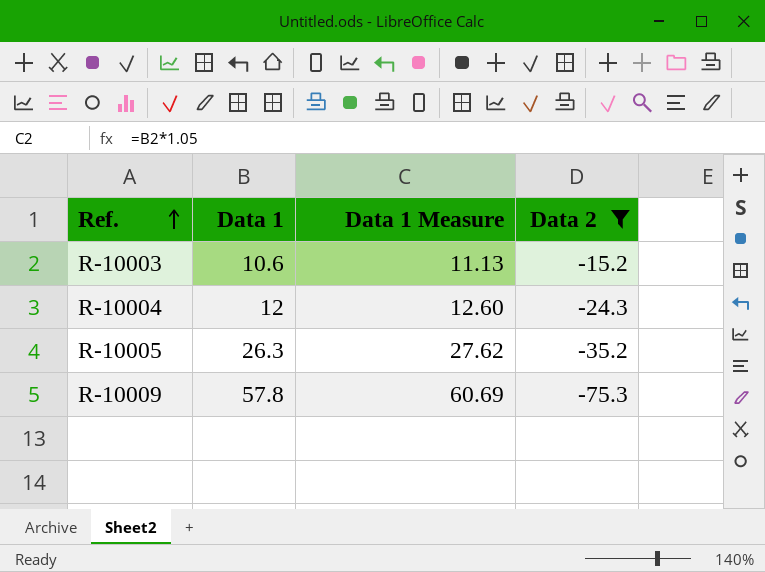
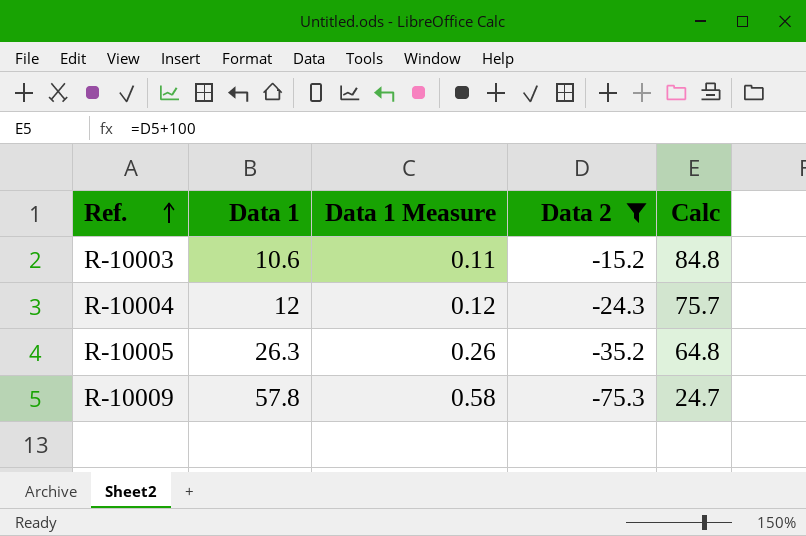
column Data 1 Measure | formula: [Data 1] * 1.05 -> [Data 1] * 0.01
column Calc | formula: none -> [Data 2] + 100

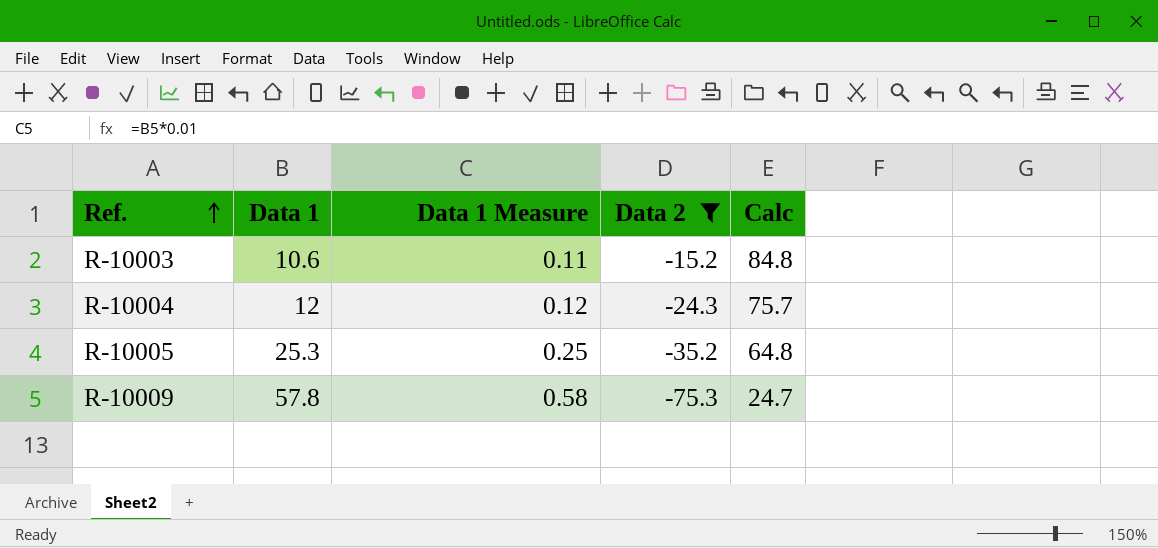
R-10005 | Data 1: 26.3 -> 25.3
R-10005 | Data 1 Measure: 0.26 -> 0.25

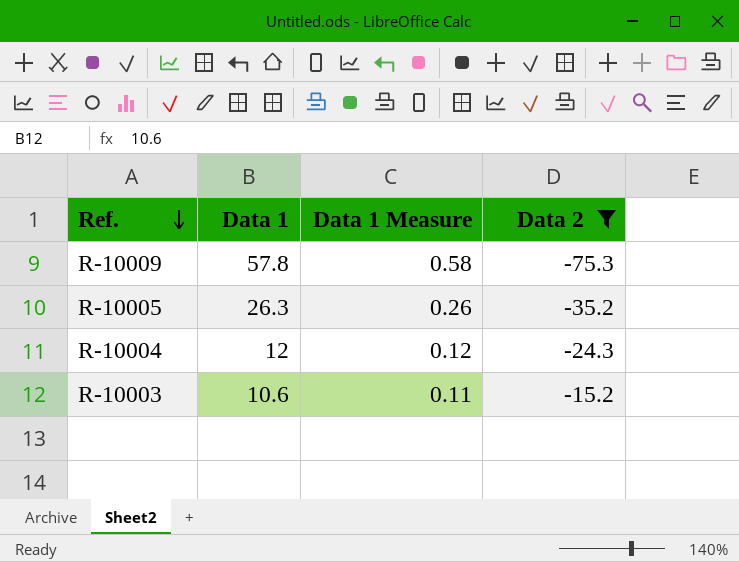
row order: Ref. ascending -> Ref. descending
column Calc | formula: [Data 2] + 100 -> none
R-10005 | Data 1: 25.3 -> 26.3
R-10005 | Data 1 Measure: 0.25 -> 0.26

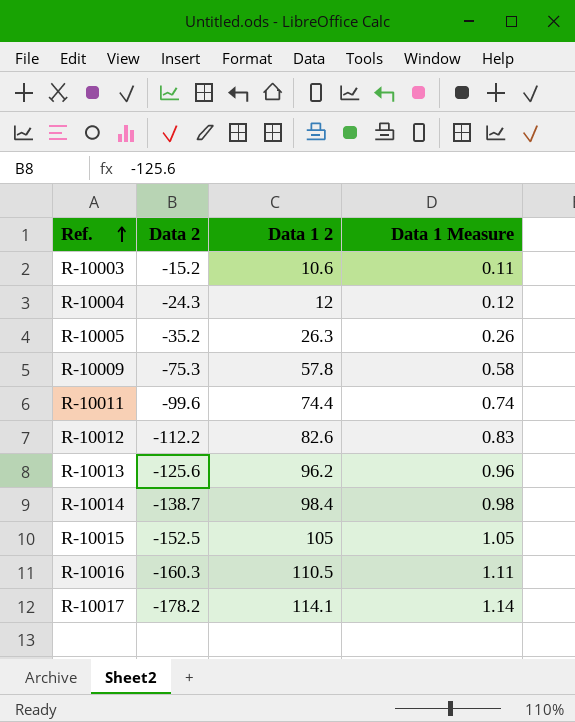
filter: Data 2 >= -75.3 -> none
row order: Ref. descending -> Ref. ascending
column Data 2 | position: 4 -> 2
column name: Data 1 -> Data 1 2

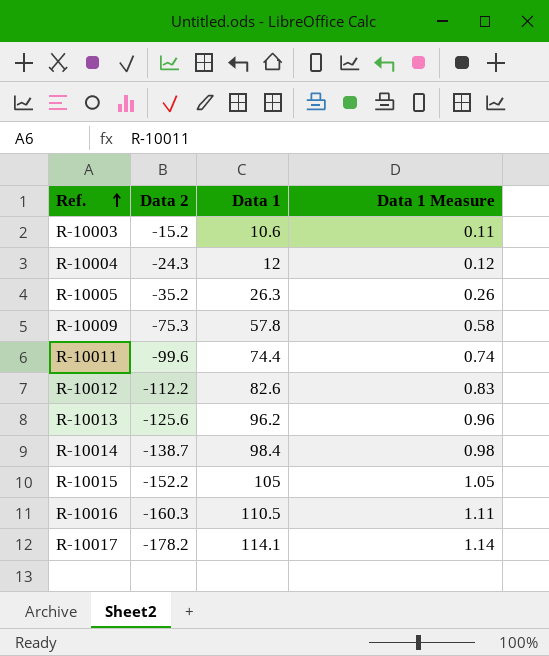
column name: Data 1 2 -> Data 1
R-10015 | Data 2: -152.5 -> -152.2

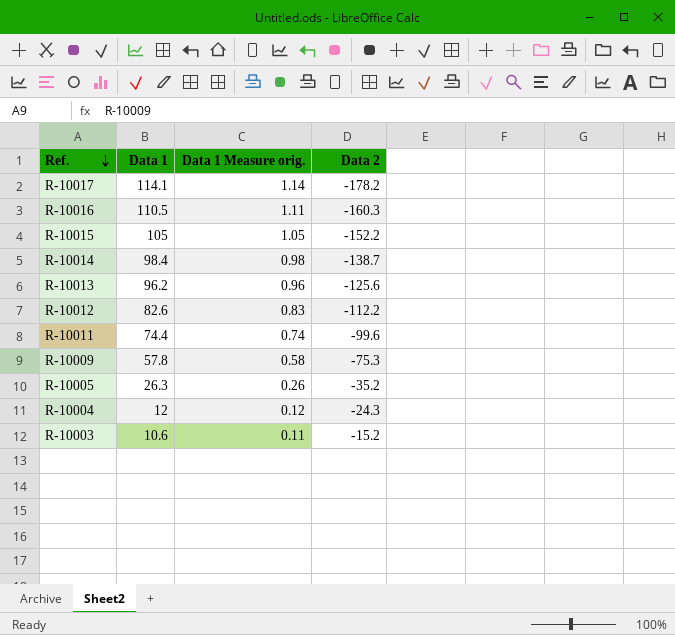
row order: Ref. ascending -> Ref. descending
column name: Data 1 Measure -> Data 1 Measure orig.
column Data 2 | position: 2 -> 4

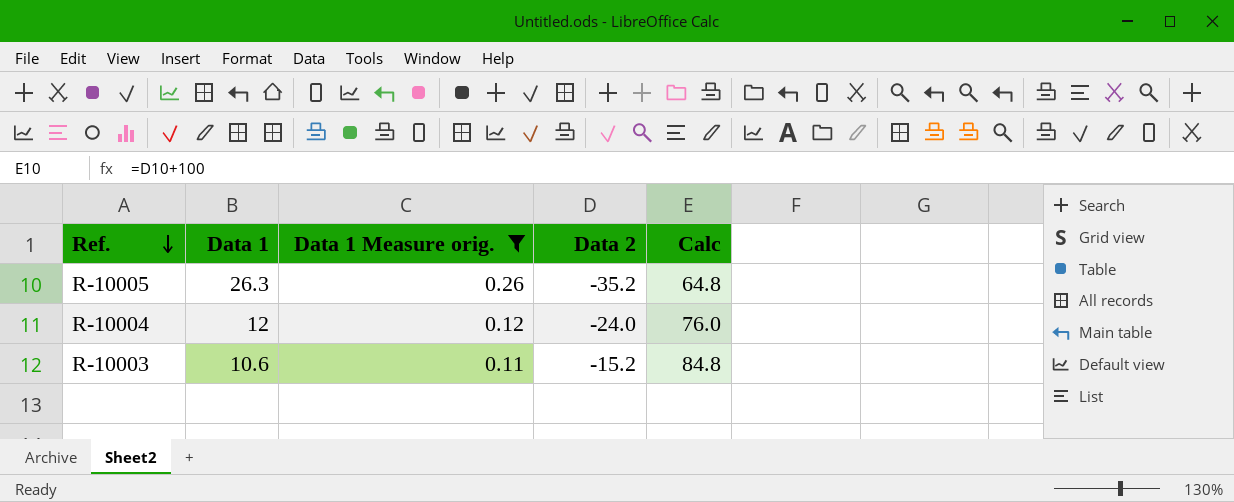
filter: none -> Data 1 Measure orig. <= 0.26
column Calc | formula: none -> [Data 2] + 100
R-10004 | Data 2: -24.3 -> -24.0

